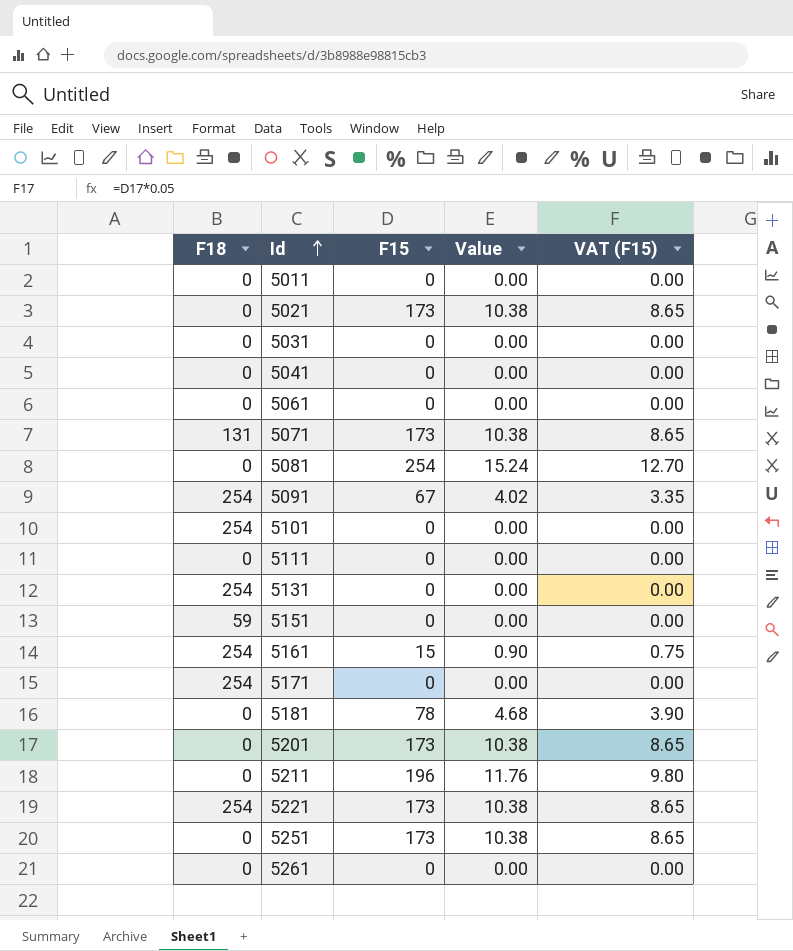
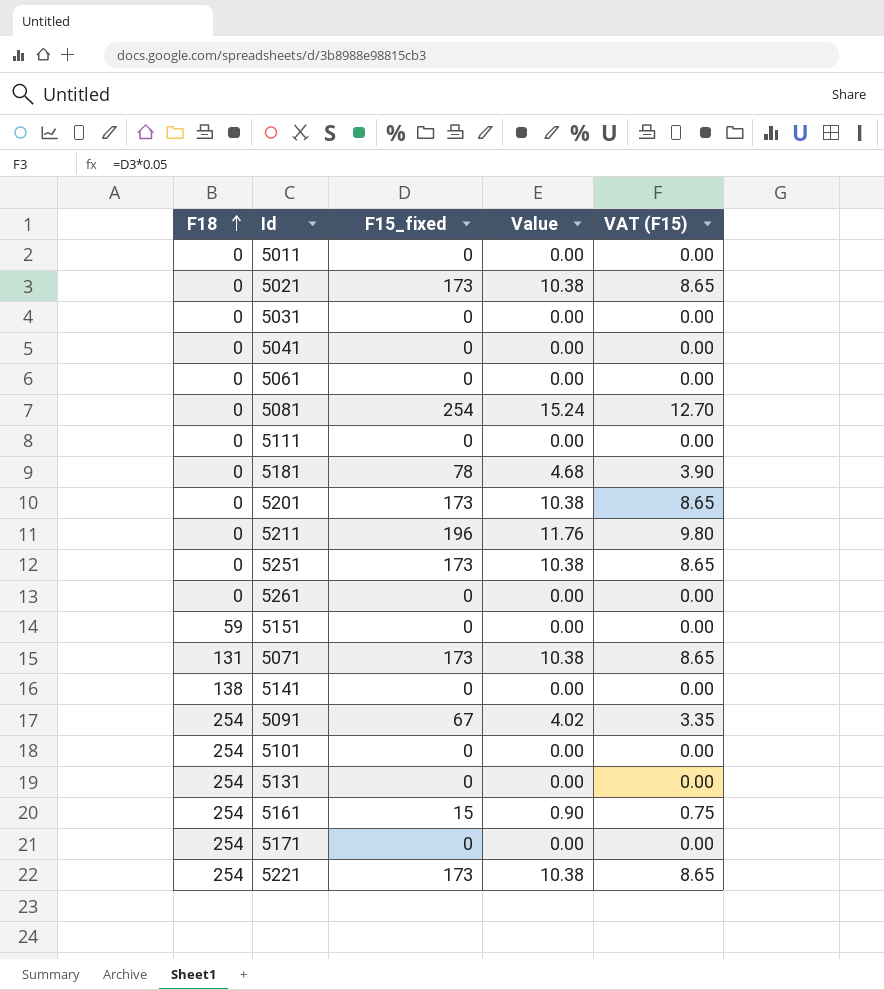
row order: Id ascending -> F18 ascending
column name: F15 -> F15_fixed
row 5141: none -> 138 | 0 | 0.00 | 0.00

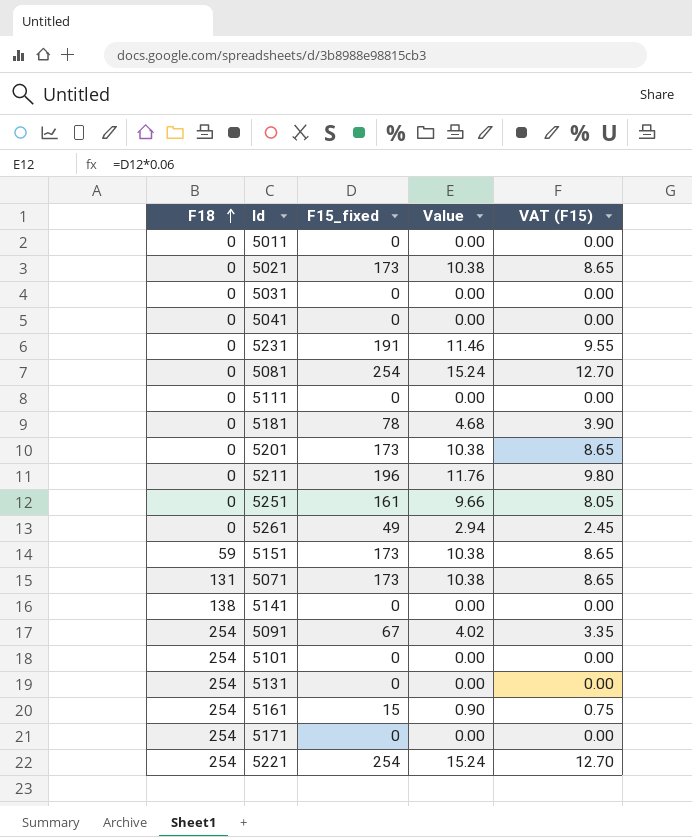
row 5061: 0 | 0 | 0.00 | 0.00 -> none
row 5231: none -> 0 | 191 | 11.46 | 9.55
5251 | F15_fixed: 173 -> 161
5251 | Value: 10.38 -> 9.66
5251 | VAT (F15): 8.65 -> 8.05
5261 | F15_fixed: 0 -> 49
5261 | Value: 0.00 -> 2.94
5261 | VAT (F15): 0.00 -> 2.45
5151 | F15_fixed: 0 -> 173
5151 | Value: 0.00 -> 10.38
5151 | VAT (F15): 0.00 -> 8.65
5221 | F15_fixed: 173 -> 254
5221 | Value: 10.38 -> 15.24
5221 | VAT (F15): 8.65 -> 12.70

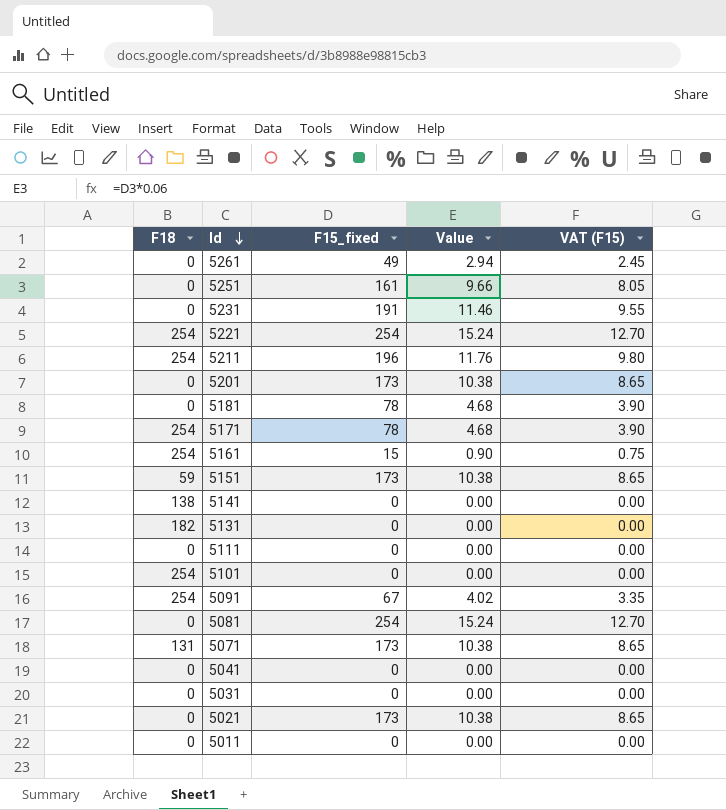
row order: F18 ascending -> Id descending
5211 | F18: 0 -> 254
5171 | F15_fixed: 0 -> 78
5171 | Value: 0.00 -> 4.68
5171 | VAT (F15): 0.00 -> 3.90
5131 | F18: 254 -> 182

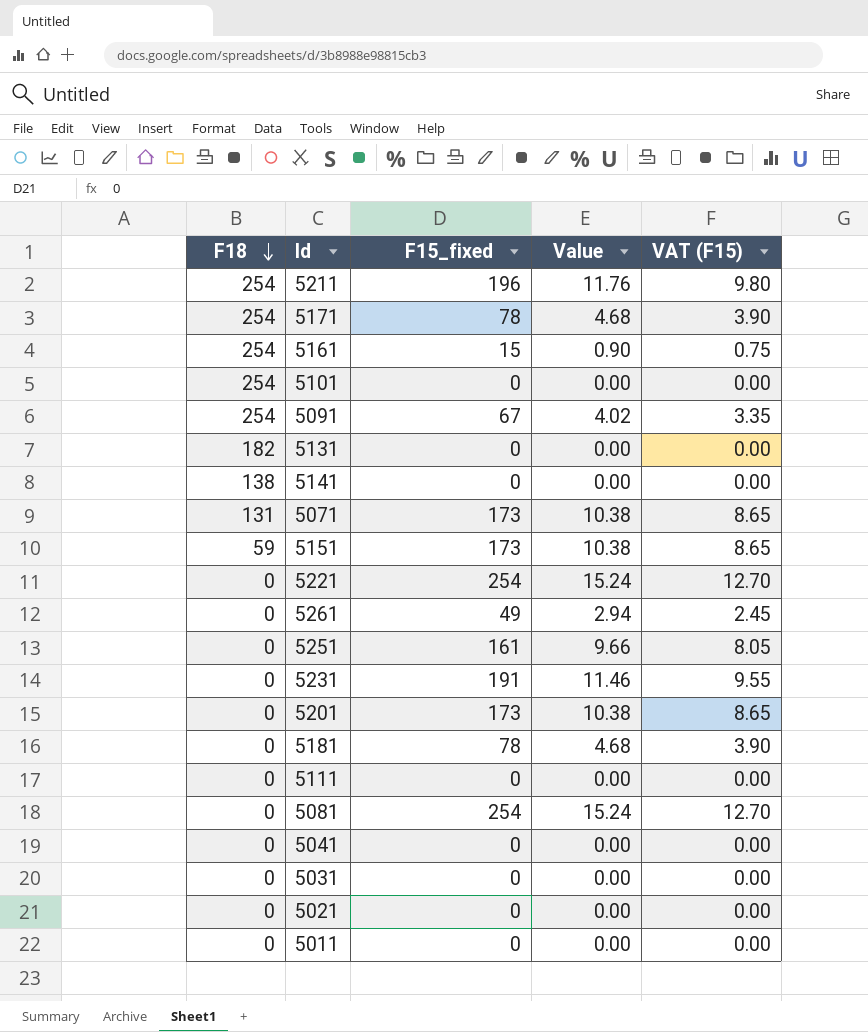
row order: Id descending -> F18 descending
5221 | F18: 254 -> 0
5021 | F15_fixed: 173 -> 0
5021 | Value: 10.38 -> 0.00
5021 | VAT (F15): 8.65 -> 0.00

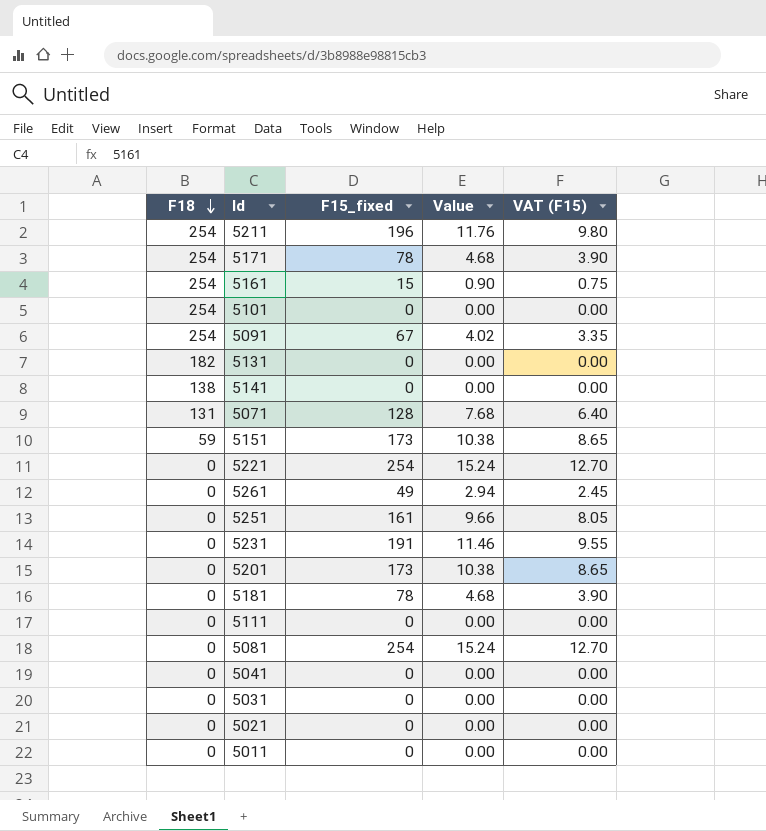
5071 | F15_fixed: 173 -> 128
5071 | Value: 10.38 -> 7.68
5071 | VAT (F15): 8.65 -> 6.40

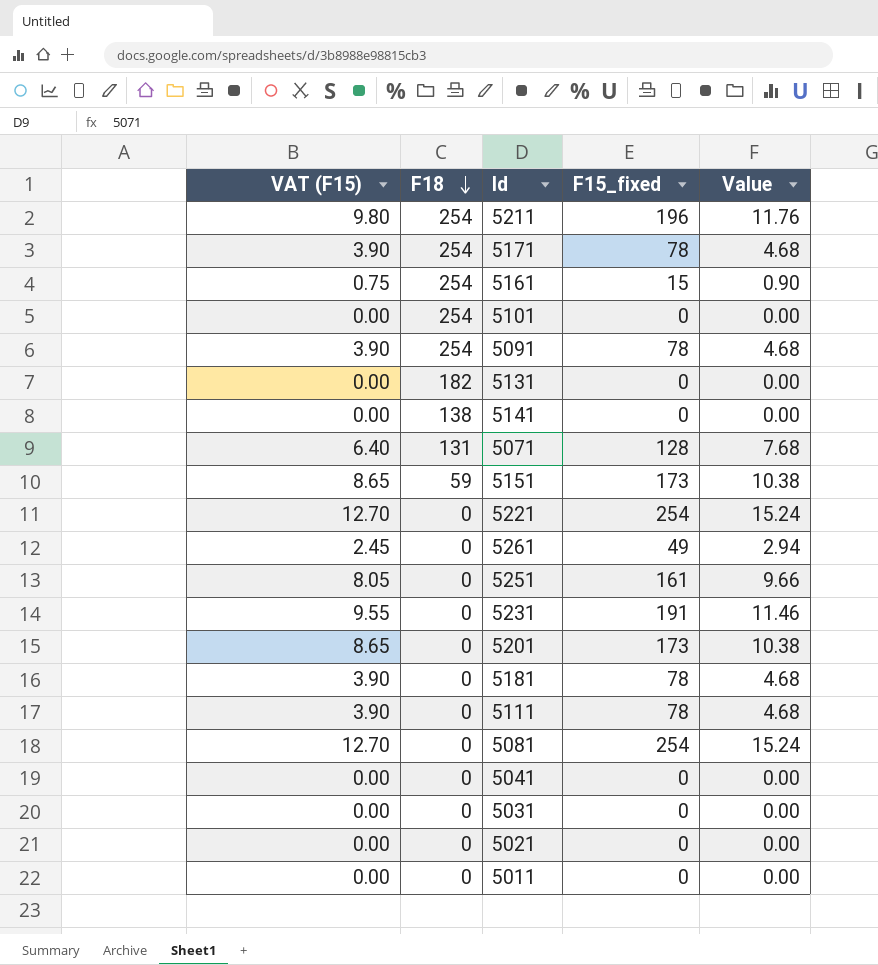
column VAT (F15) | position: 5 -> 1
5091 | VAT (F15): 3.35 -> 3.90
5091 | F15_fixed: 67 -> 78
5091 | Value: 4.02 -> 4.68
5111 | VAT (F15): 0.00 -> 3.90
5111 | F15_fixed: 0 -> 78
5111 | Value: 0.00 -> 4.68

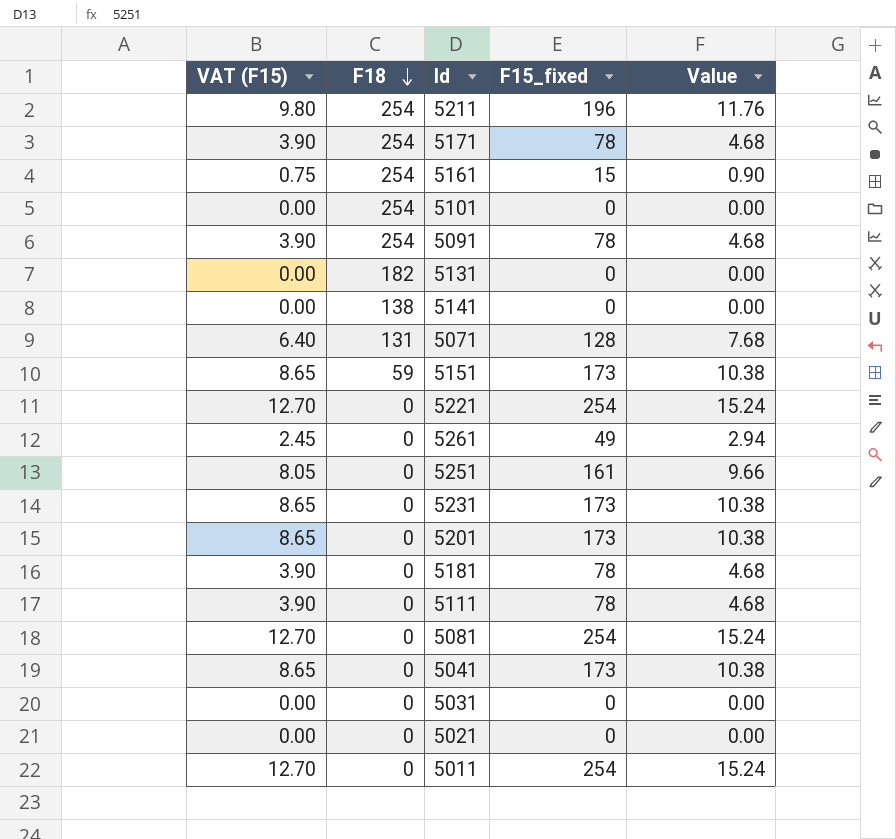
5231 | VAT (F15): 9.55 -> 8.65
5231 | F15_fixed: 191 -> 173
5231 | Value: 11.46 -> 10.38
5041 | VAT (F15): 0.00 -> 8.65
5041 | F15_fixed: 0 -> 173
5041 | Value: 0.00 -> 10.38
5011 | VAT (F15): 0.00 -> 12.70
5011 | F15_fixed: 0 -> 254
5011 | Value: 0.00 -> 15.24

